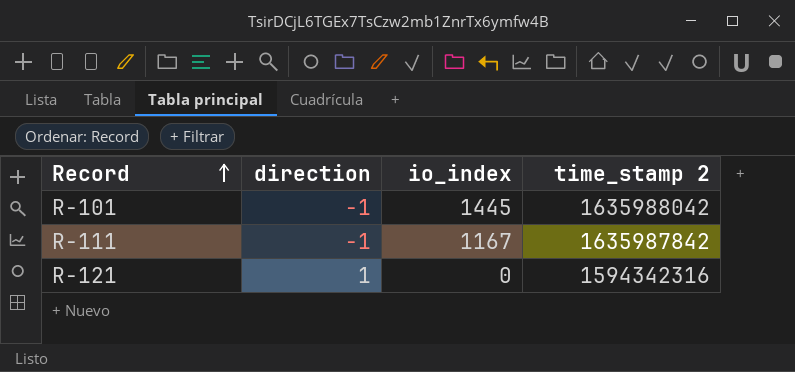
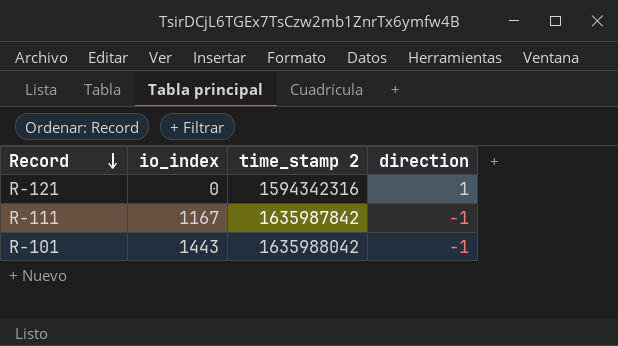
row order: Record ascending -> Record descending
column direction | position: 2 -> 4
R-101 | io_index: 1445 -> 1443

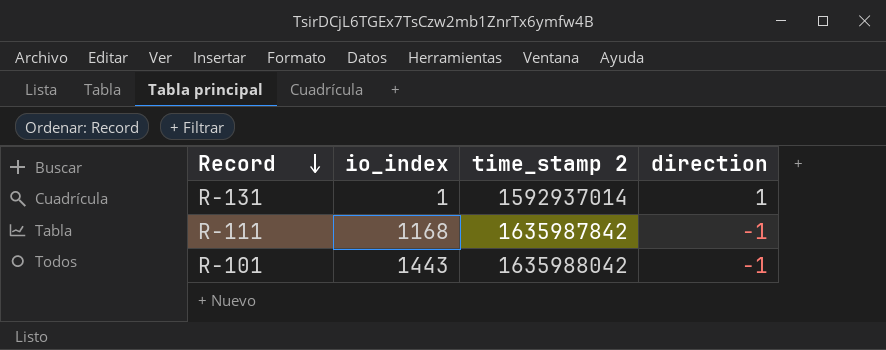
row R-121: 0 | 1594342316 | 1 -> none
row R-131: none -> 1 | 1592937014 | 1
R-111 | io_index: 1167 -> 1168

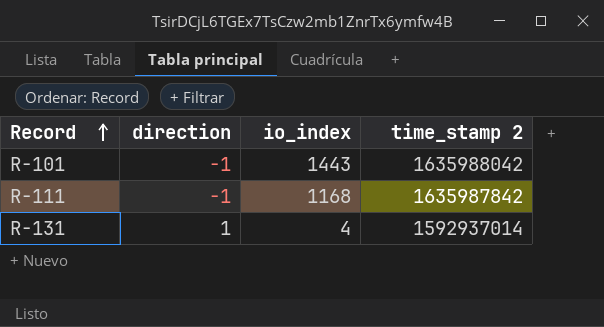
row order: Record descending -> Record ascending
column direction | position: 4 -> 2
R-131 | io_index: 1 -> 4

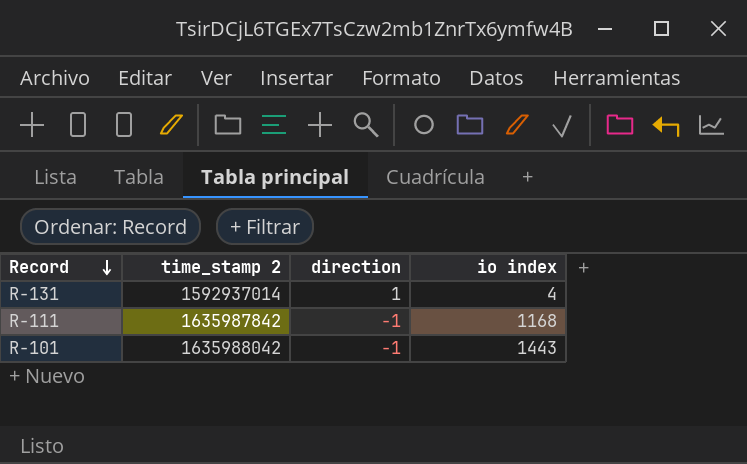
row order: Record ascending -> Record descending
column time_stamp 2 | position: 4 -> 2
column name: io_index -> io index

